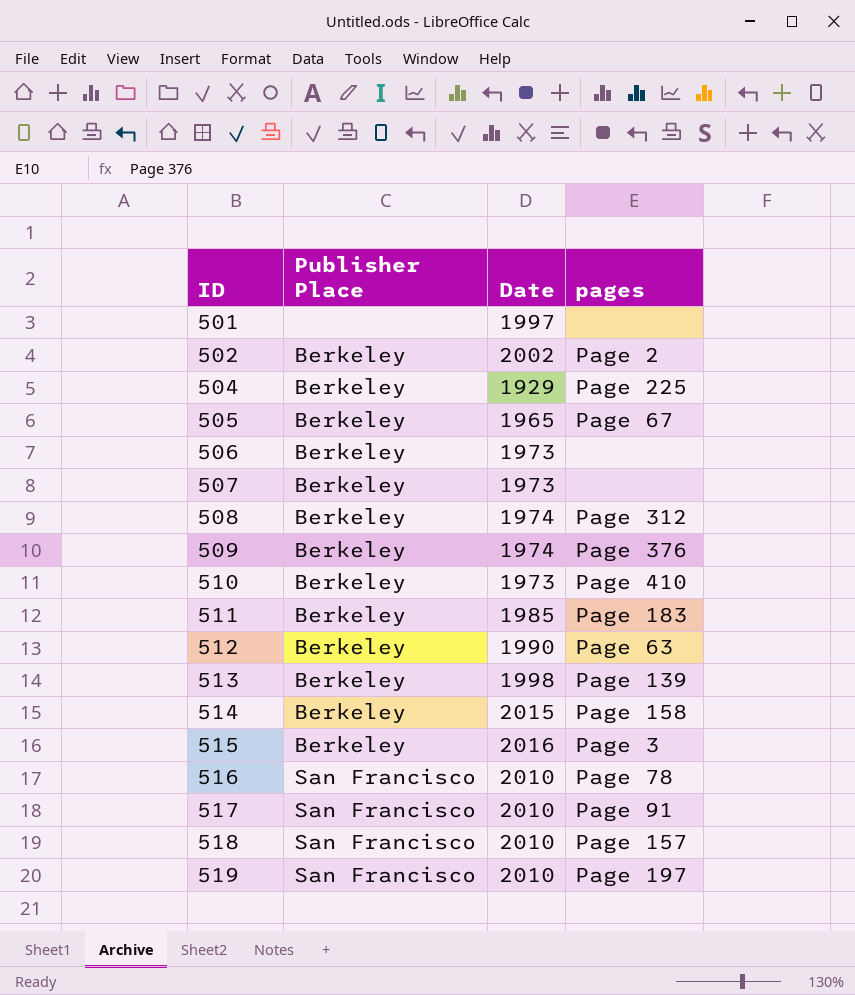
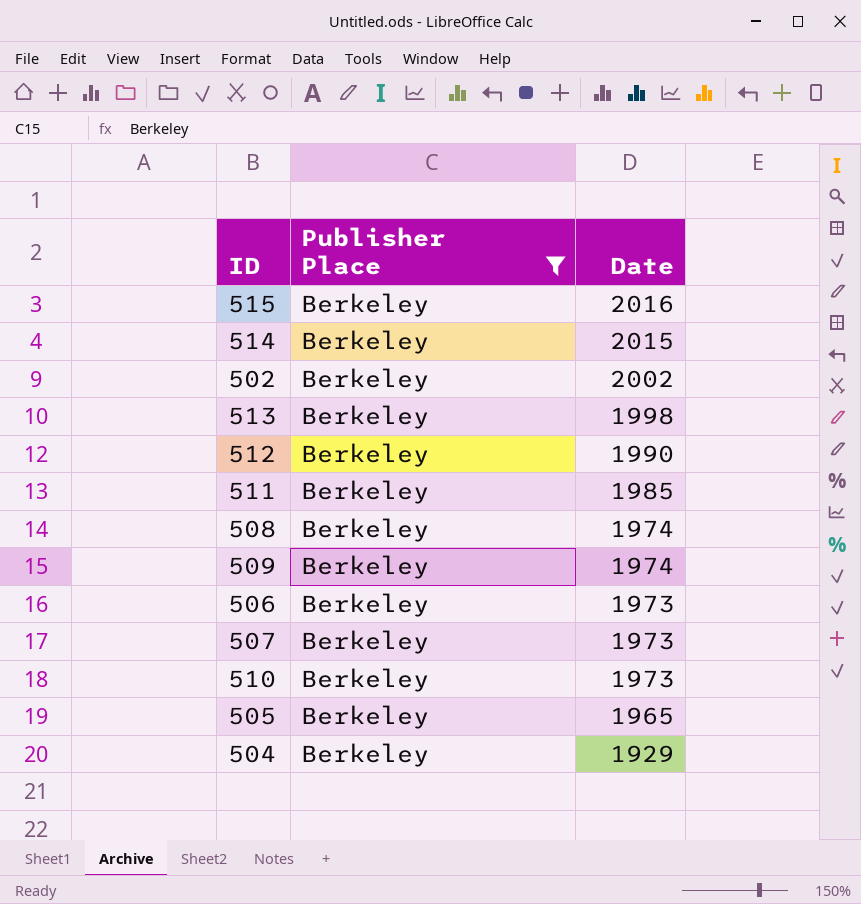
filter: none -> Publisher Place = Berkeley
row order: ID ascending -> Date descending
column pages | position: 4 -> none

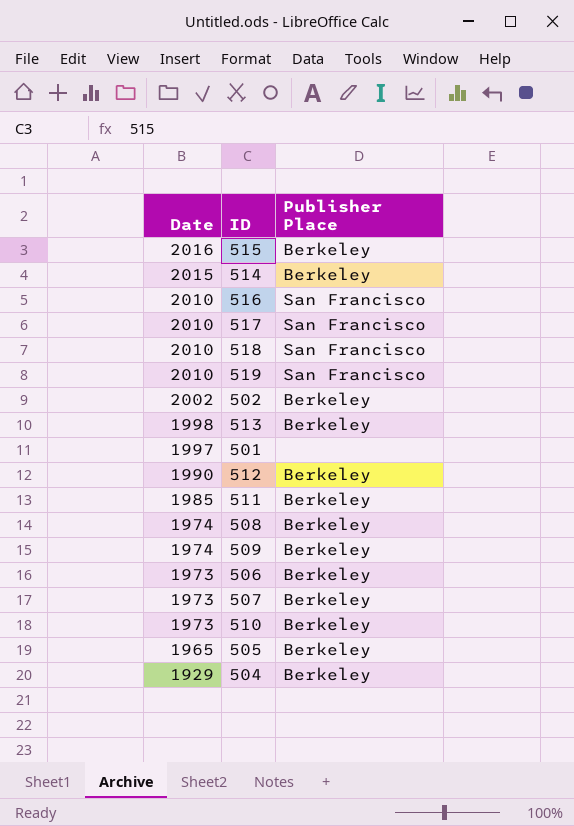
filter: Publisher Place = Berkeley -> none
column Date | position: 3 -> 1

